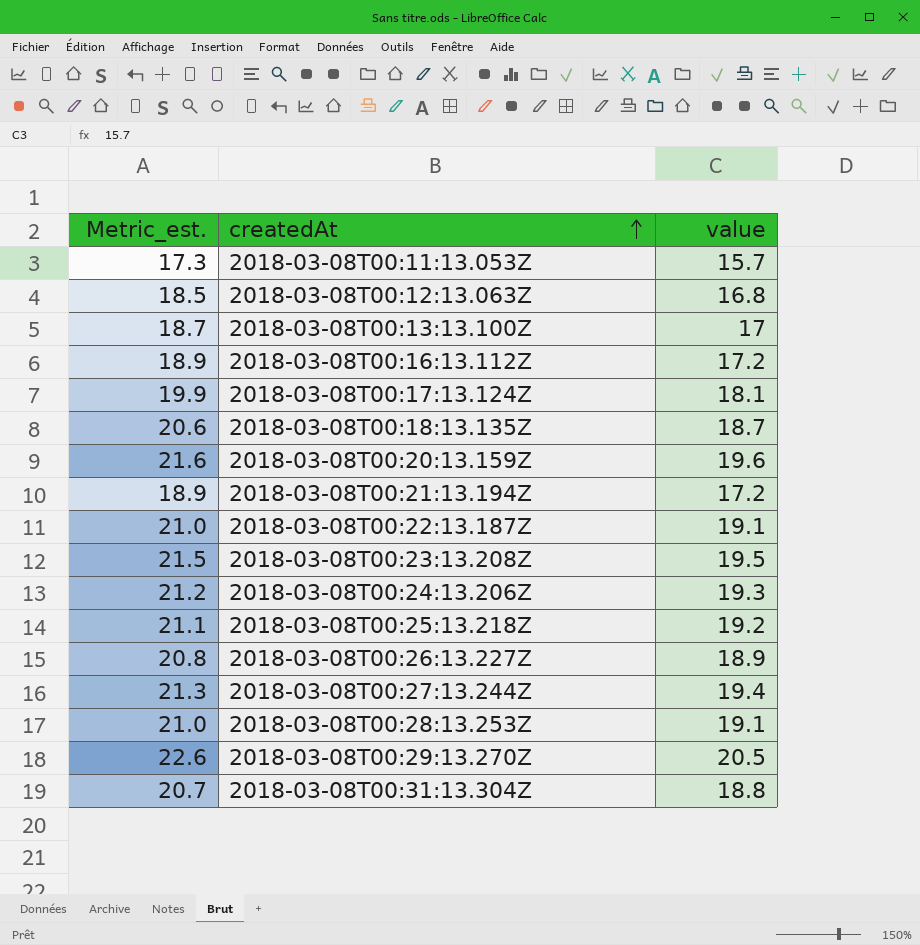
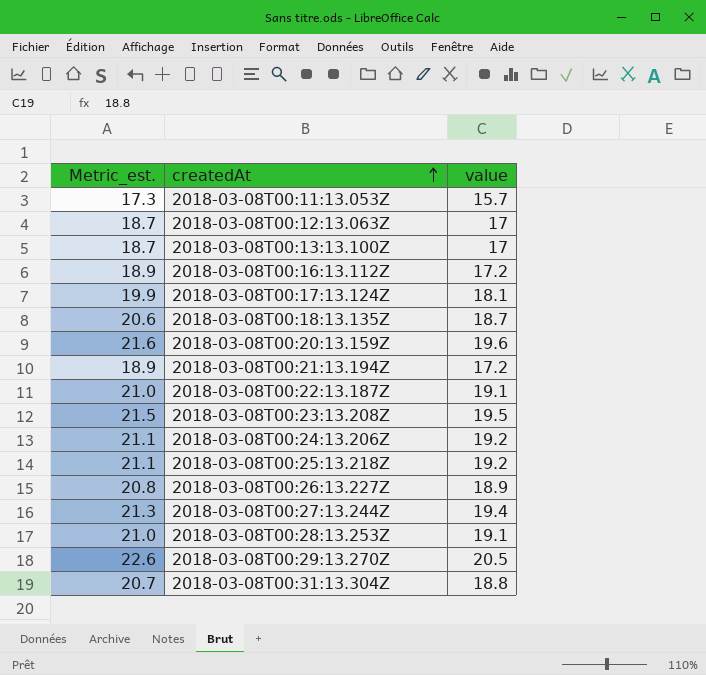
2018-03-08T00:12:13.063Z | Metric_est.: 18.5 -> 18.7
2018-03-08T00:12:13.063Z | value: 16.8 -> 17
2018-03-08T00:24:13.206Z | Metric_est.: 21.2 -> 21.1
2018-03-08T00:24:13.206Z | value: 19.3 -> 19.2

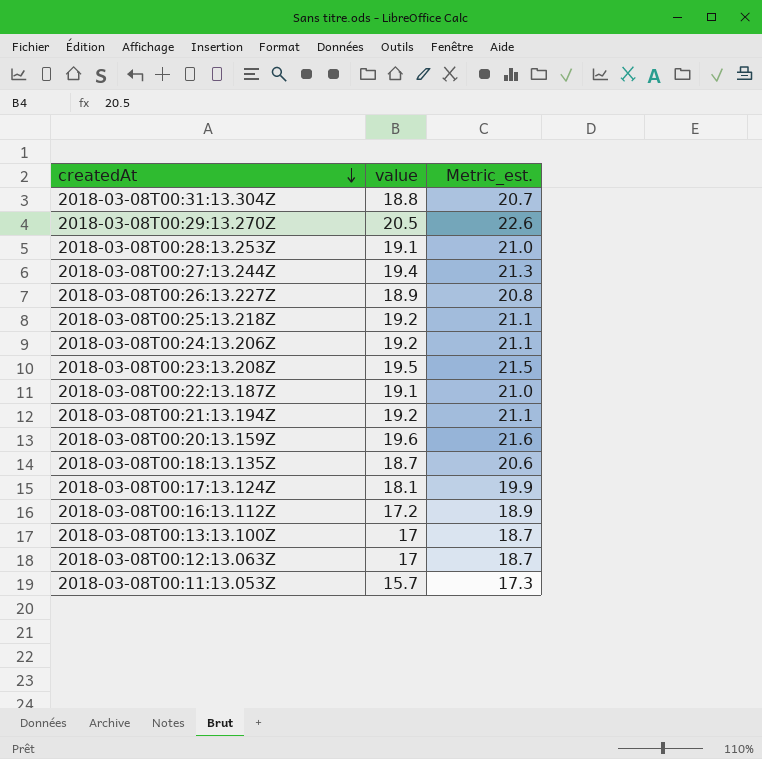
row order: createdAt ascending -> createdAt descending
column Metric_est. | position: 1 -> 3
2018-03-08T00:21:13.194Z | value: 17.2 -> 19.2
2018-03-08T00:21:13.194Z | Metric_est.: 18.9 -> 21.1

